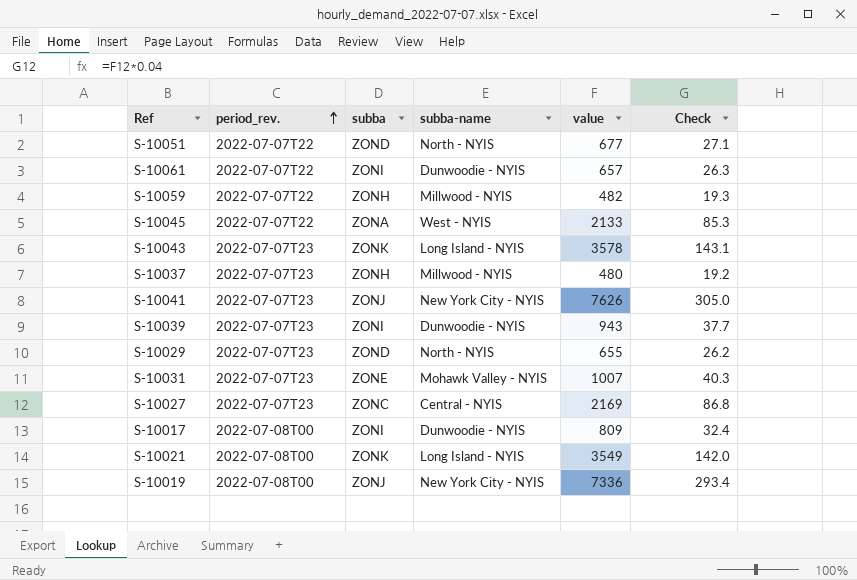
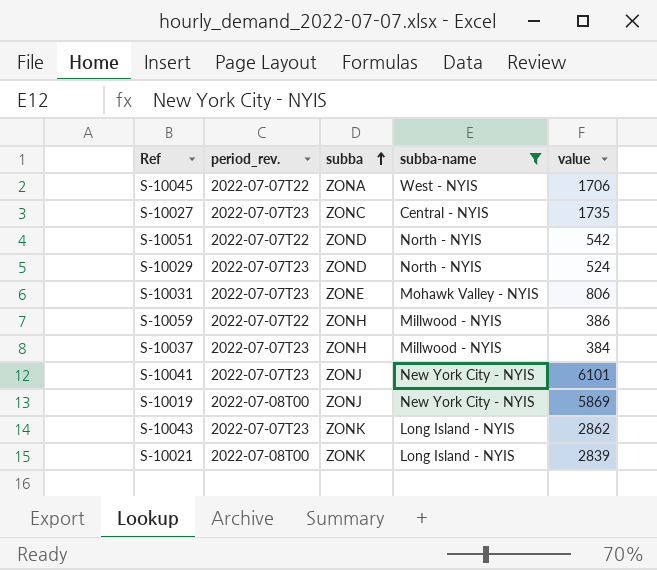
filter: none -> subba-name != Dunwoodie - NYIS
row order: period_rev. ascending -> subba ascending
column Check | formula: [value] * 0.04 -> none
S-10045 | value: 2133 -> 1706
S-10027 | value: 2169 -> 1735
S-10051 | value: 677 -> 542
S-10029 | value: 655 -> 524
S-10031 | value: 1007 -> 806
S-10059 | value: 482 -> 386
S-10037 | value: 480 -> 384
S-10041 | value: 7626 -> 6101
S-10019 | value: 7336 -> 5869
S-10043 | value: 3578 -> 2862
S-10021 | value: 3549 -> 2839

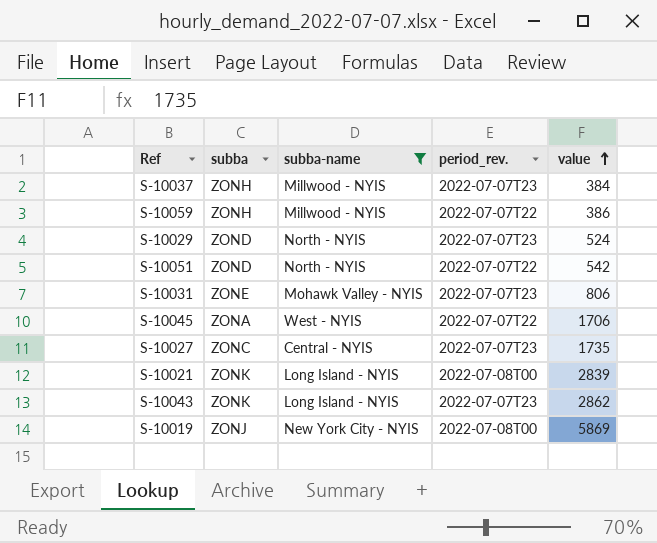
row order: subba ascending -> value ascending
column period_rev. | position: 2 -> 4
row S-10041: 2022-07-07T23 | ZONJ | New York City - NYIS | 6101 -> none

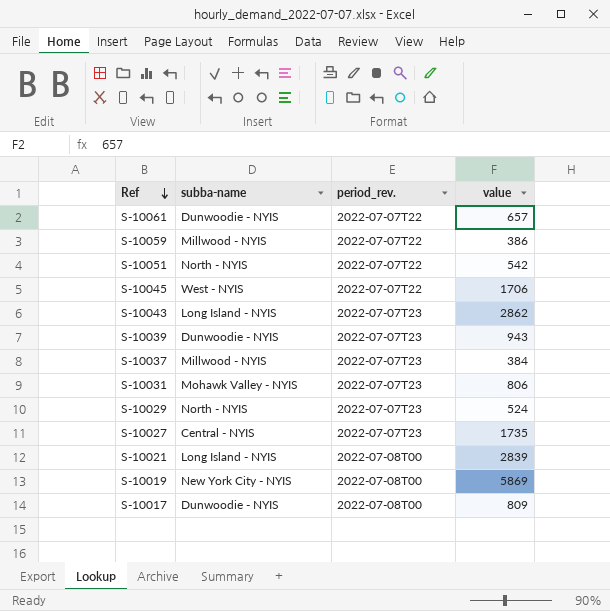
filter: subba-name != Dunwoodie - NYIS -> none
row order: value ascending -> Ref descending
column subba | position: 2 -> none

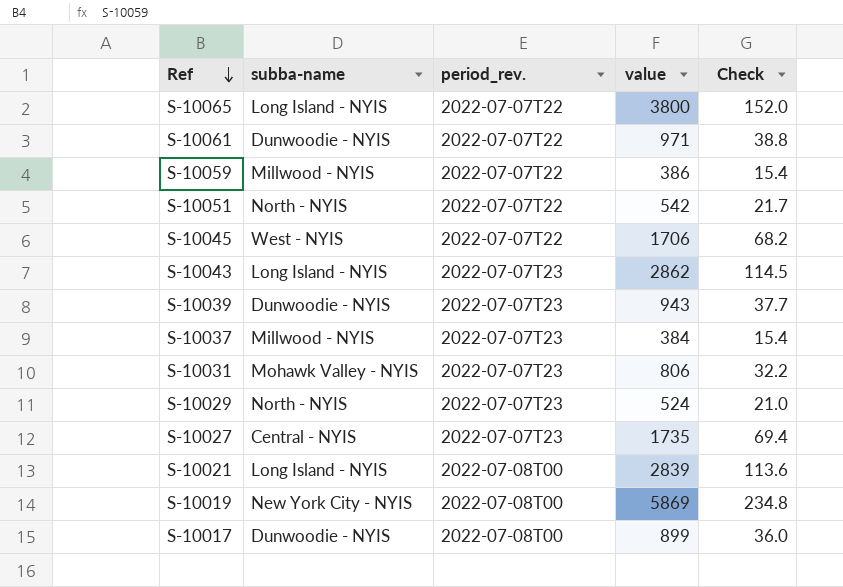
column Check | formula: none -> [value] * 0.04
row S-10065: none -> Long Island - NYIS | 2022-07-07T22 | 3800 | 152.0
S-10061 | value: 657 -> 971
S-10017 | value: 809 -> 899

